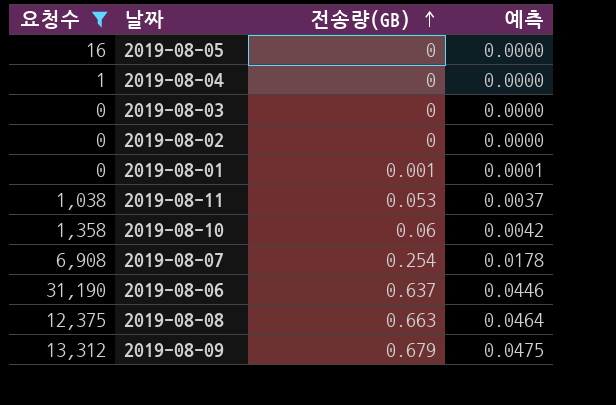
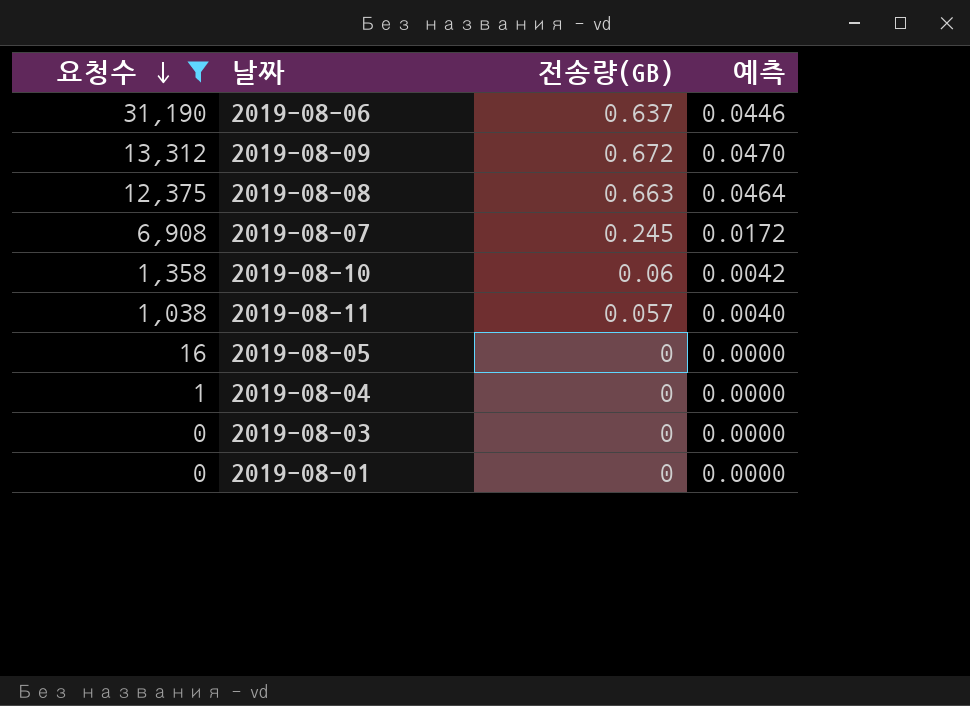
row order: 전송량(GB) ascending -> 요청수 descending
row 2019-08-02: 0 | 0 | 0.0000 -> none
2019-08-09 | 전송량(GB): 0.679 -> 0.672
2019-08-09 | 예측: 0.0475 -> 0.0470
2019-08-07 | 전송량(GB): 0.254 -> 0.245
2019-08-07 | 예측: 0.0178 -> 0.0172
2019-08-11 | 전송량(GB): 0.053 -> 0.057
2019-08-11 | 예측: 0.0037 -> 0.0040
2019-08-01 | 전송량(GB): 0.001 -> 0
2019-08-01 | 예측: 0.0001 -> 0.0000

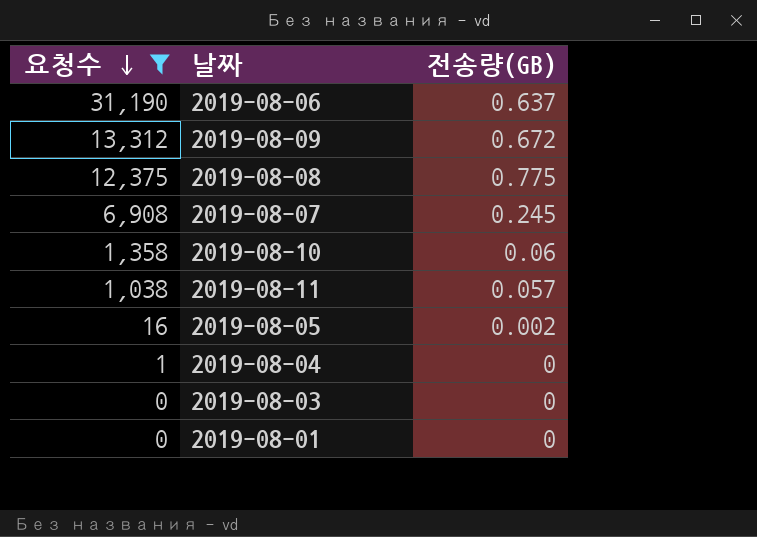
column 예측 | formula: [전송량(GB)] * 0.07 -> none
2019-08-08 | 전송량(GB): 0.663 -> 0.775
2019-08-05 | 전송량(GB): 0 -> 0.002

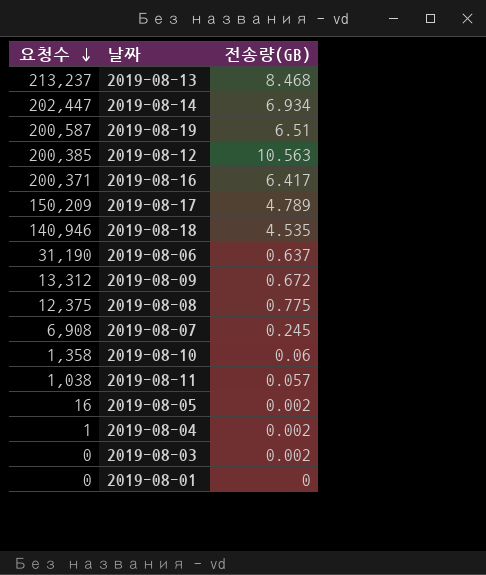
filter: 요청수 <= 31,190 -> none
2019-08-04 | 전송량(GB): 0 -> 0.002
2019-08-03 | 전송량(GB): 0 -> 0.002

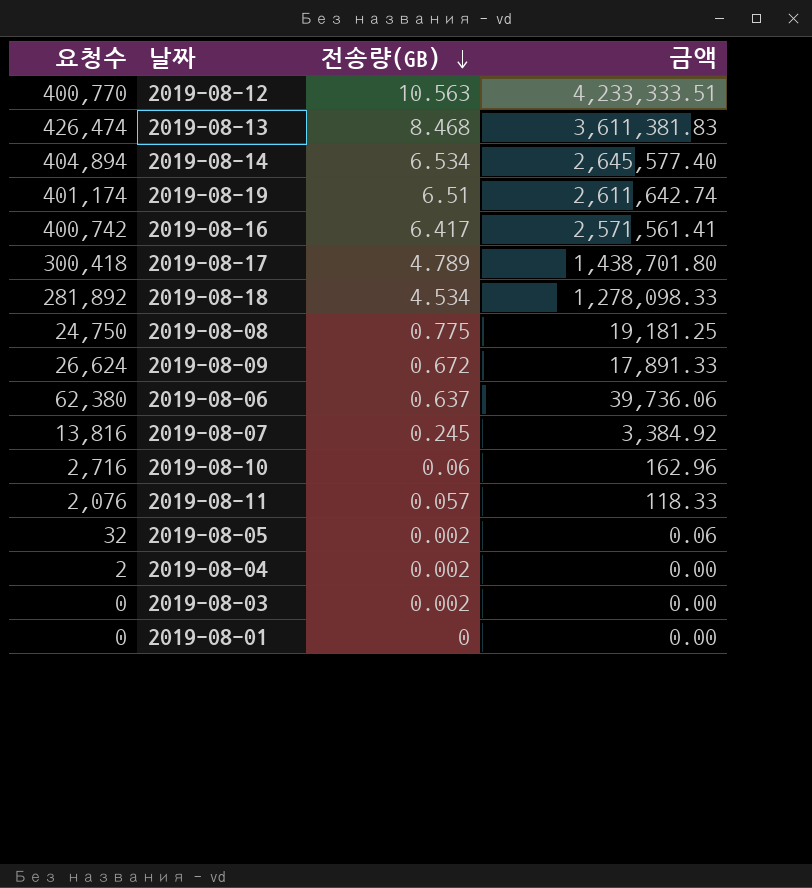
row order: 요청수 descending -> 전송량(GB) descending
column 금액 | formula: none -> [요청수] * [전송량(GB)]
2019-08-12 | 요청수: 200,385 -> 400,770
2019-08-13 | 요청수: 213,237 -> 426,474
2019-08-14 | 요청수: 202,447 -> 404,894
2019-08-14 | 전송량(GB): 6.934 -> 6.534
2019-08-19 | 요청수: 200,587 -> 401,174
2019-08-16 | 요청수: 200,371 -> 400,742
2019-08-17 | 요청수: 150,209 -> 300,418
2019-08-18 | 요청수: 140,946 -> 281,892
2019-08-18 | 전송량(GB): 4.535 -> 4.534
2019-08-08 | 요청수: 12,375 -> 24,750
2019-08-09 | 요청수: 13,312 -> 26,624
2019-08-06 | 요청수: 31,190 -> 62,380
2019-08-07 | 요청수: 6,908 -> 13,816
2019-08-10 | 요청수: 1,358 -> 2,716
2019-08-11 | 요청수: 1,038 -> 2,076
2019-08-05 | 요청수: 16 -> 32
2019-08-04 | 요청수: 1 -> 2

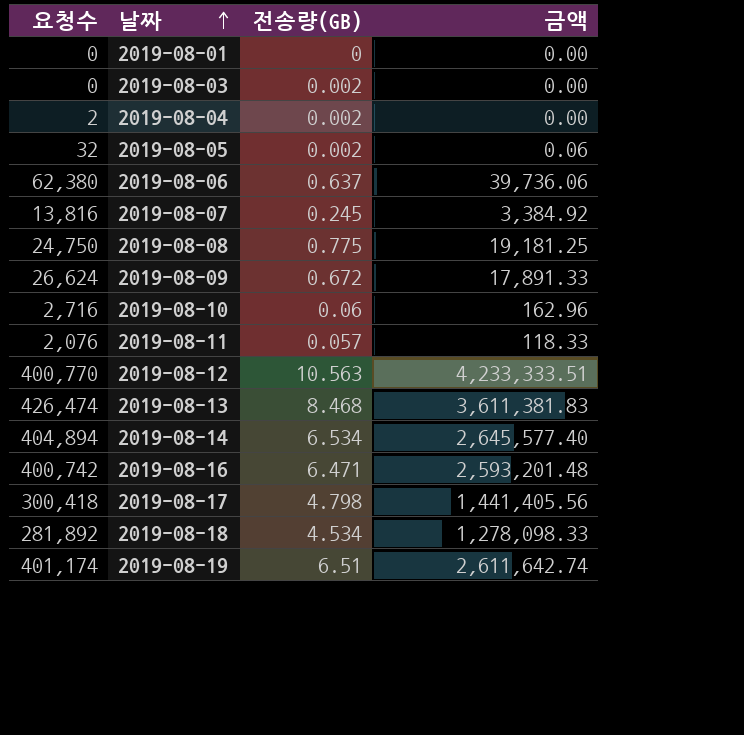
row order: 전송량(GB) descending -> 날짜 ascending
2019-08-16 | 전송량(GB): 6.417 -> 6.471
2019-08-16 | 금액: 2,571,561.41 -> 2,593,201.48
2019-08-17 | 전송량(GB): 4.789 -> 4.798
2019-08-17 | 금액: 1,438,701.80 -> 1,441,405.56

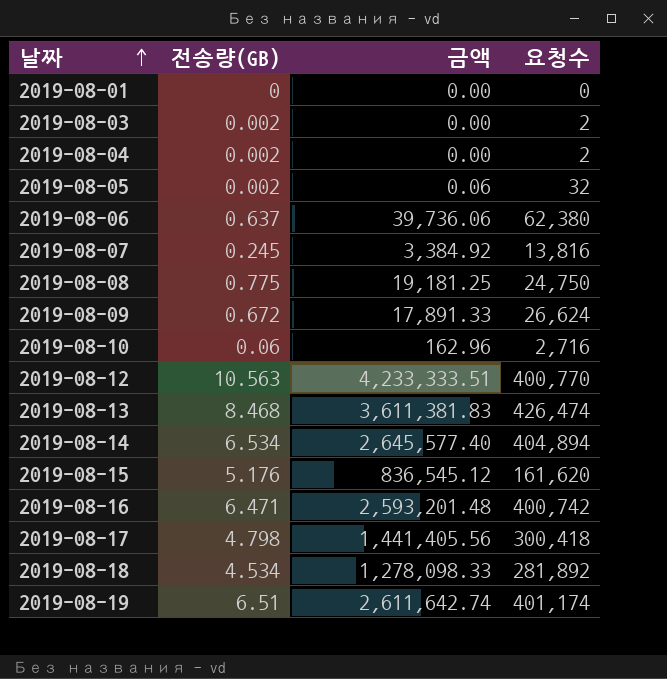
column 요청수 | position: 1 -> 4
row 2019-08-11: 2,076 | 0.057 | 118.33 -> none
2019-08-03 | 요청수: 0 -> 2
row 2019-08-15: none -> 5.176 | 836,545.12 | 161,620

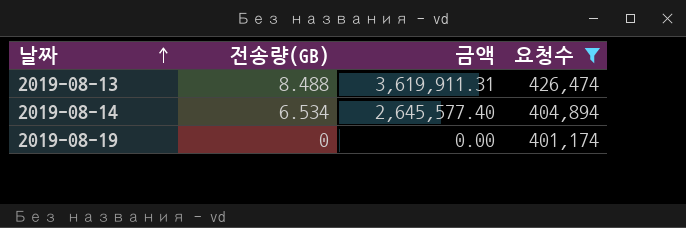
filter: none -> 요청수 >= 401,174
2019-08-13 | 전송량(GB): 8.468 -> 8.488
2019-08-13 | 금액: 3,611,381.83 -> 3,619,911.31
2019-08-19 | 전송량(GB): 6.51 -> 0
2019-08-19 | 금액: 2,611,642.74 -> 0.00

